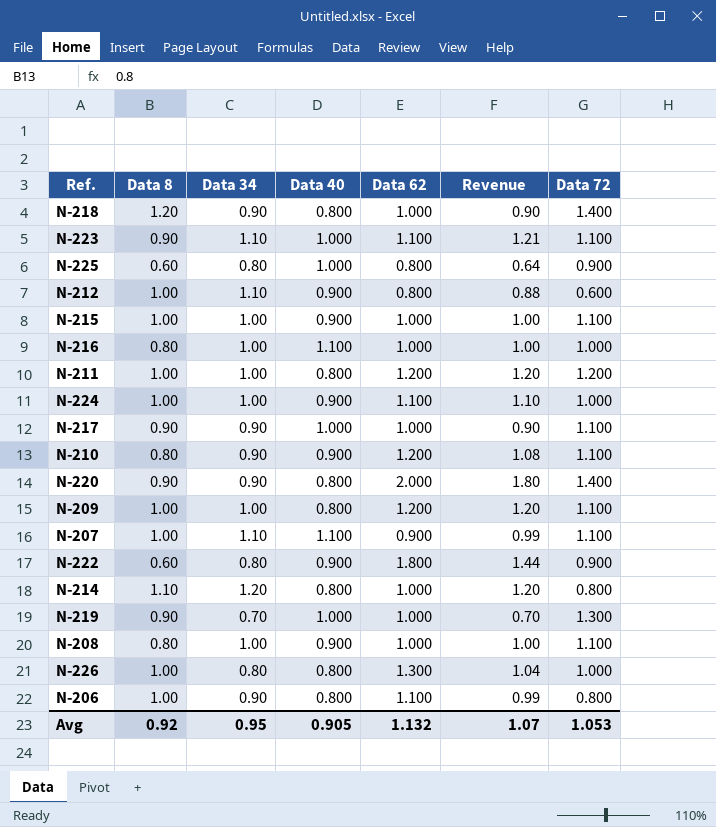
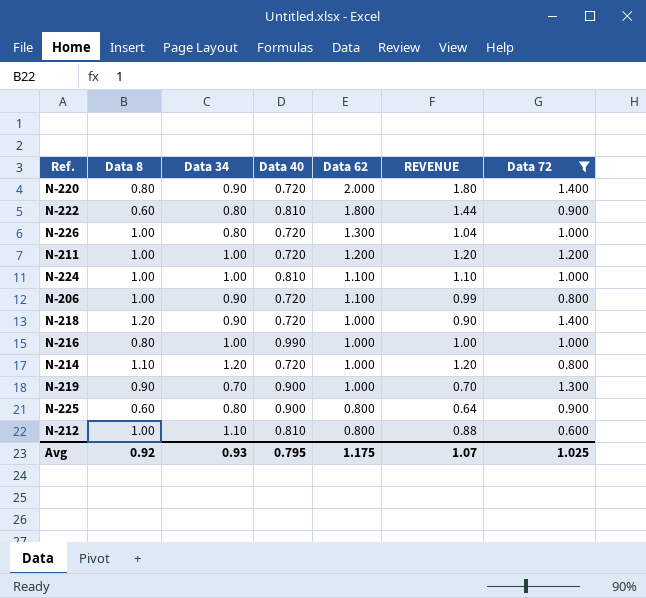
filter: none -> Data 72 != 1.100
row order: none -> Data 62 descending
column name: Revenue -> REVENUE
N-220 | Data 8: 0.90 -> 0.80
N-220 | Data 40: 0.800 -> 0.720
N-222 | Data 40: 0.900 -> 0.810
N-226 | Data 40: 0.800 -> 0.720
N-211 | Data 40: 0.800 -> 0.720
N-224 | Data 40: 0.900 -> 0.810
N-206 | Data 40: 0.800 -> 0.720
N-218 | Data 40: 0.800 -> 0.720
N-216 | Data 40: 1.100 -> 0.990
N-214 | Data 40: 0.800 -> 0.720
N-219 | Data 40: 1.000 -> 0.900
N-225 | Data 40: 1.000 -> 0.900
N-212 | Data 40: 0.900 -> 0.810
Avg | Data 34: 0.95 -> 0.93
Avg | Data 40: 0.905 -> 0.795
Avg | Data 62: 1.132 -> 1.175
Avg | Data 72: 1.053 -> 1.025

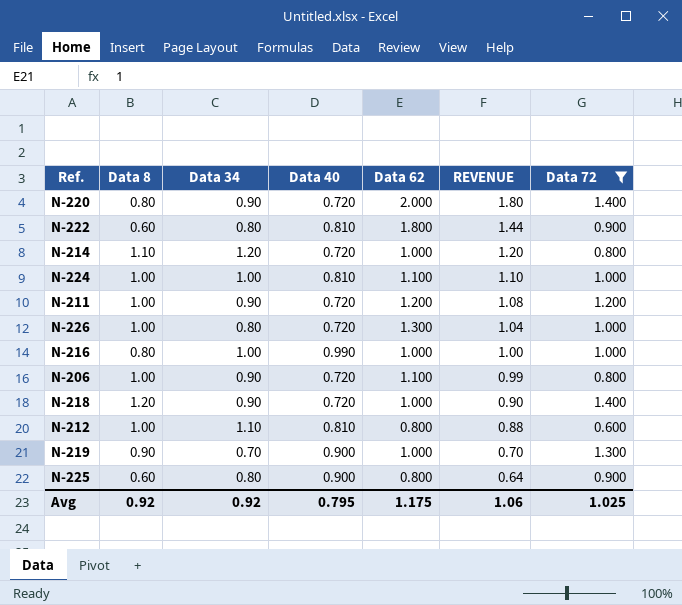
row order: Data 62 descending -> REVENUE descending
N-211 | Data 34: 1.00 -> 0.90
N-211 | REVENUE: 1.20 -> 1.08
Avg | Data 34: 0.93 -> 0.92
Avg | REVENUE: 1.07 -> 1.06

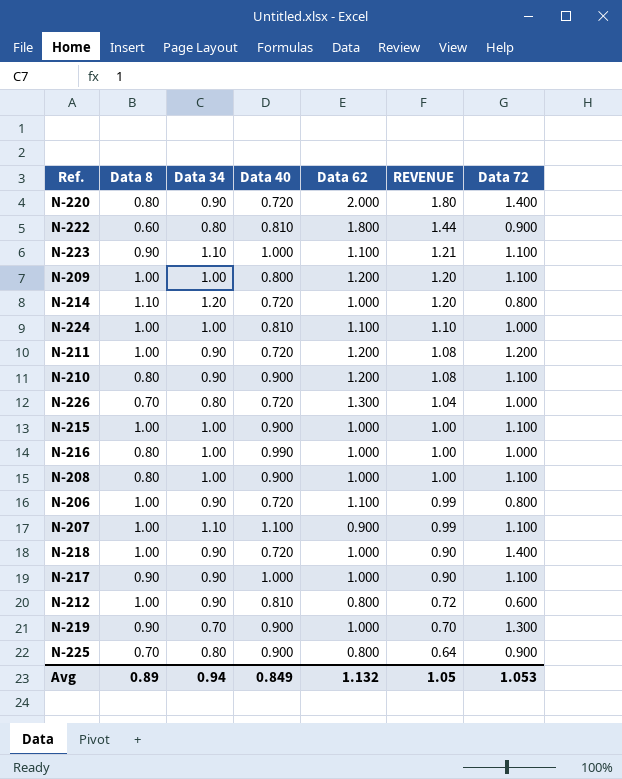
filter: Data 72 != 1.100 -> none
N-226 | Data 8: 1.00 -> 0.70
N-218 | Data 8: 1.20 -> 1.00
N-212 | Data 34: 1.10 -> 0.90
N-212 | REVENUE: 0.88 -> 0.72
N-225 | Data 8: 0.60 -> 0.70
Avg | Data 8: 0.92 -> 0.89
Avg | Data 34: 0.92 -> 0.94
Avg | Data 40: 0.795 -> 0.849
Avg | Data 62: 1.175 -> 1.132
Avg | REVENUE: 1.06 -> 1.05
Avg | Data 72: 1.025 -> 1.053

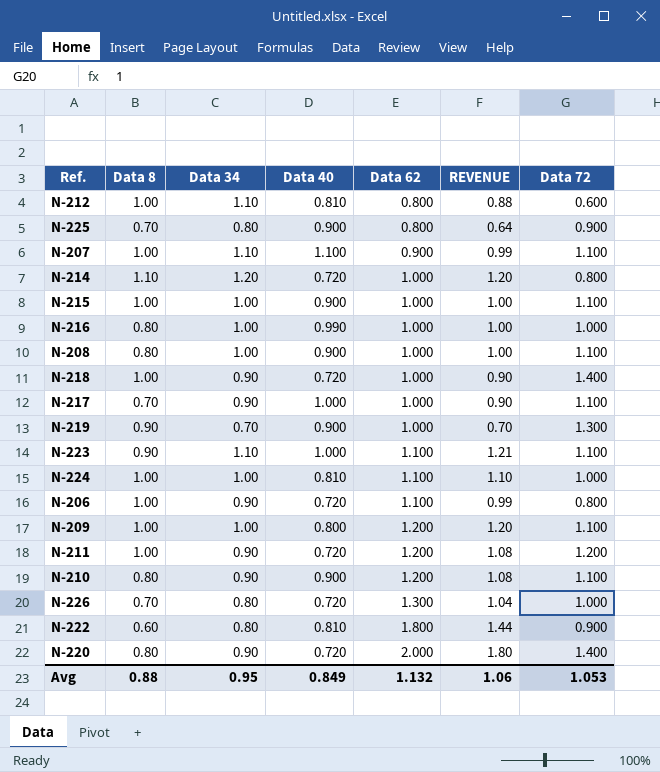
row order: REVENUE descending -> Data 62 ascending
N-212 | Data 34: 0.90 -> 1.10
N-212 | REVENUE: 0.72 -> 0.88
N-217 | Data 8: 0.90 -> 0.70
Avg | Data 8: 0.89 -> 0.88
Avg | Data 34: 0.94 -> 0.95
Avg | REVENUE: 1.05 -> 1.06

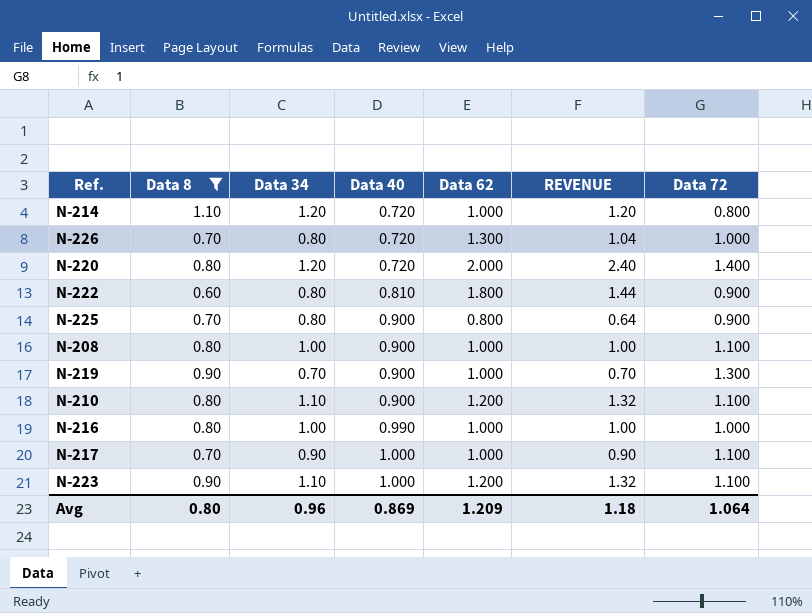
filter: none -> Data 8 != 1.00
row order: Data 62 ascending -> Data 40 ascending
N-220 | Data 34: 0.90 -> 1.20
N-220 | REVENUE: 1.80 -> 2.40
N-210 | Data 34: 0.90 -> 1.10
N-210 | REVENUE: 1.08 -> 1.32
N-223 | Data 62: 1.100 -> 1.200
N-223 | REVENUE: 1.21 -> 1.32
Avg | Data 8: 0.88 -> 0.80
Avg | Data 34: 0.95 -> 0.96
Avg | Data 40: 0.849 -> 0.869
Avg | Data 62: 1.132 -> 1.209
Avg | REVENUE: 1.06 -> 1.18
Avg | Data 72: 1.053 -> 1.064

